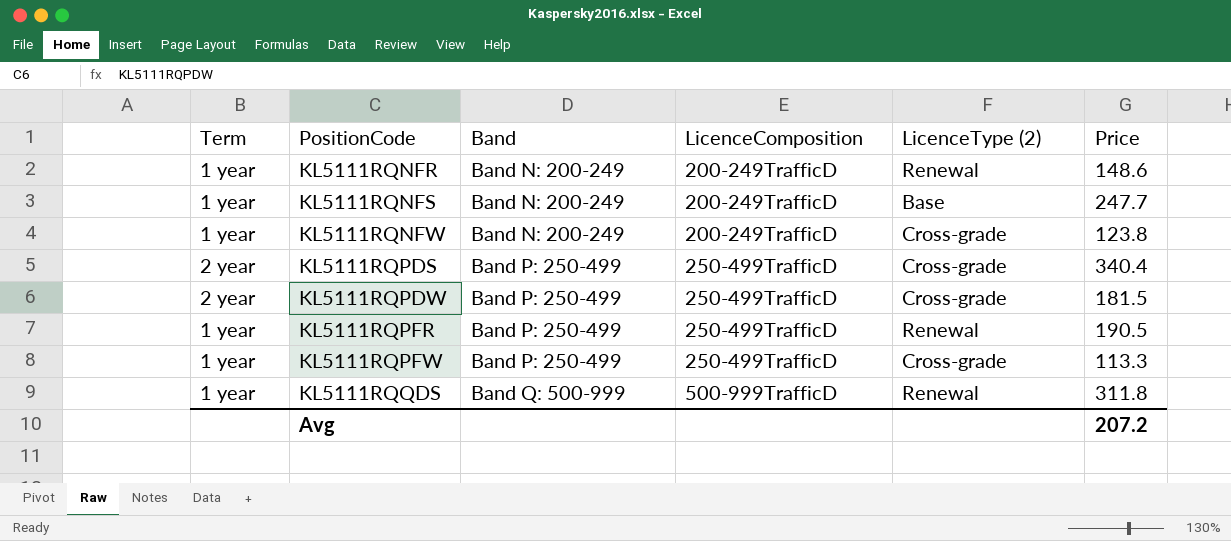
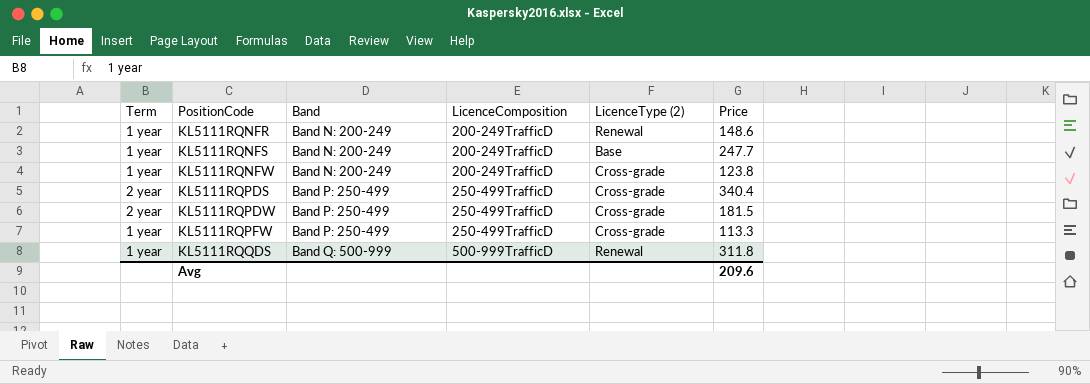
row KL5111RQPFR: 1 year | Band P: 250-499 | 250-499TrafficD | Renewal | 190.5 -> none
Avg | Price: 207.2 -> 209.6

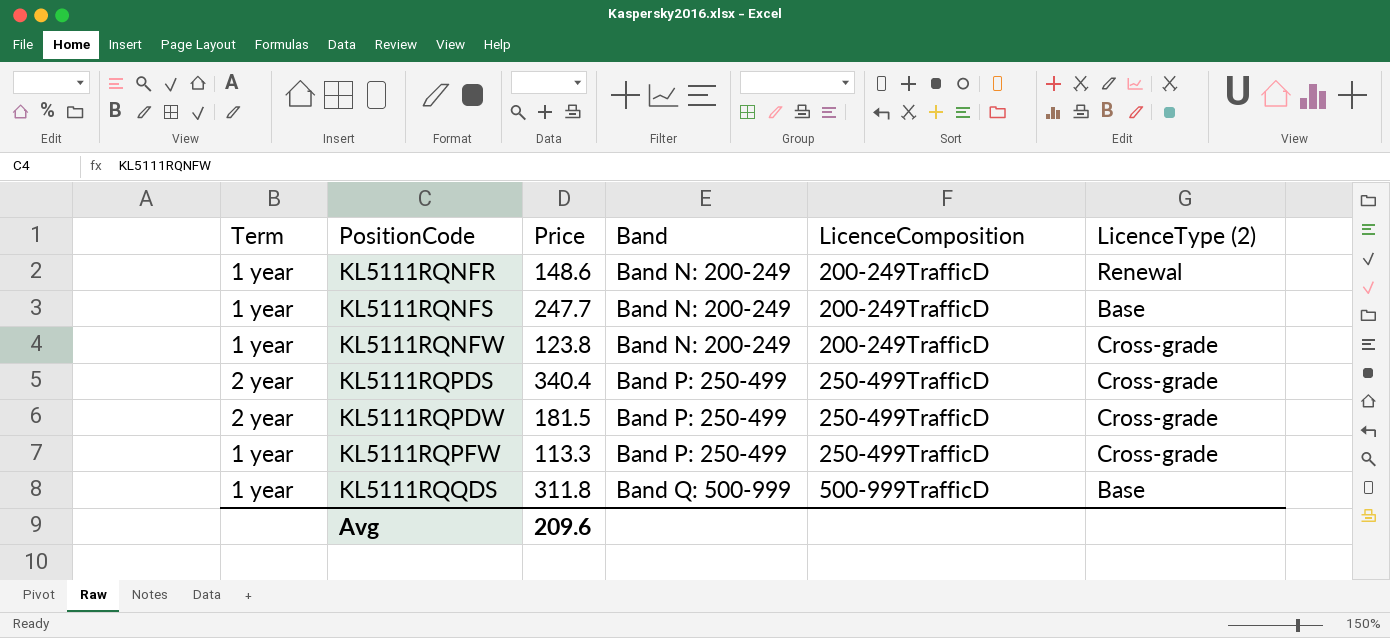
column Price | position: 6 -> 3
KL5111RQQDS | LicenceType (2): Renewal -> Base

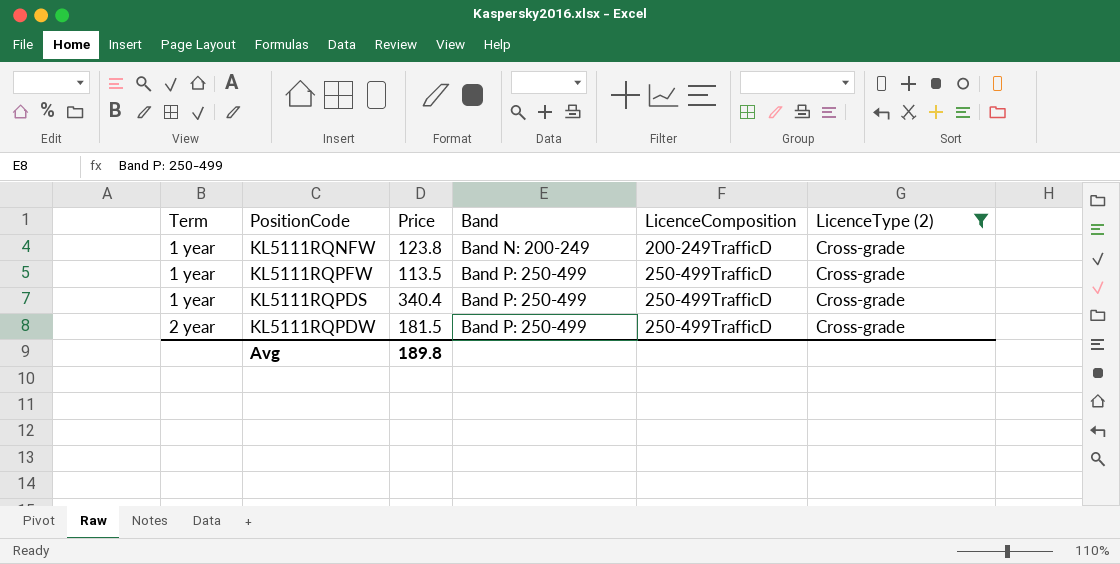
filter: none -> LicenceType (2) = Cross-grade
row order: PositionCode ascending -> Term ascending
KL5111RQPFW | Price: 113.3 -> 113.5
KL5111RQPDS | Term: 2 year -> 1 year
Avg | Price: 209.6 -> 189.8

